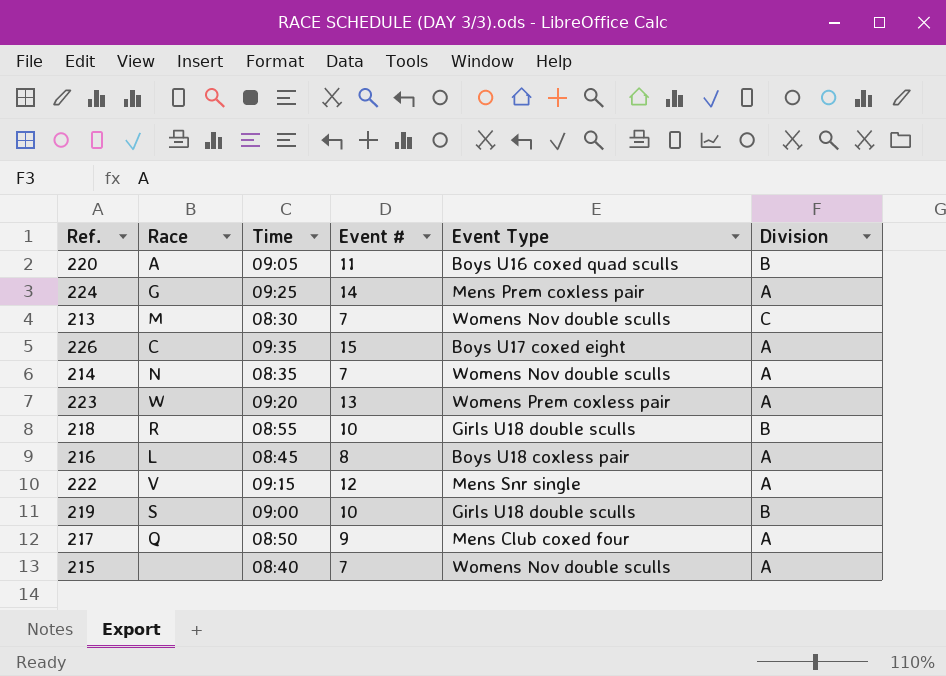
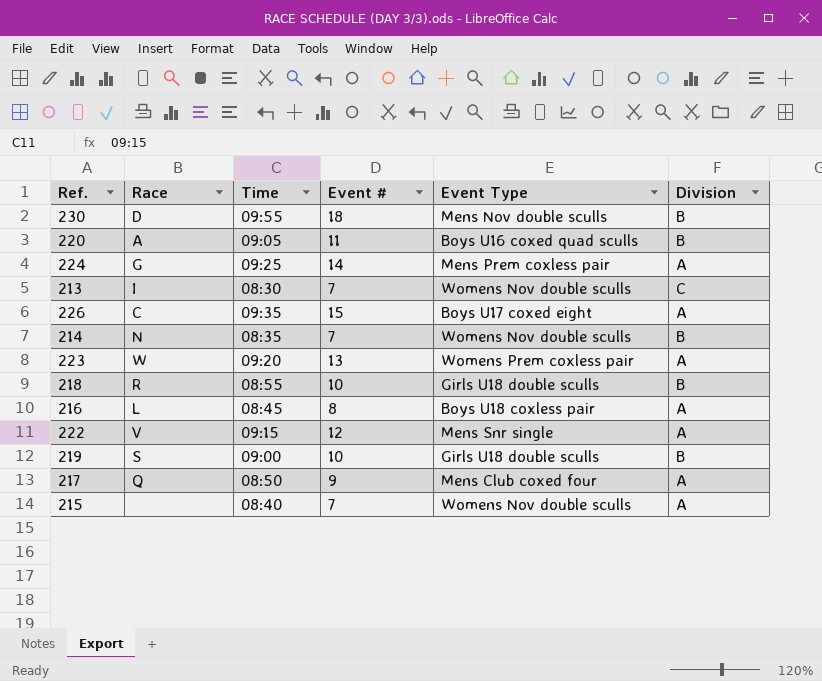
row 230: none -> D | 09:55 | 18 | Mens Nov double sculls | B
213 | Race: M -> I
214 | Division: A -> B

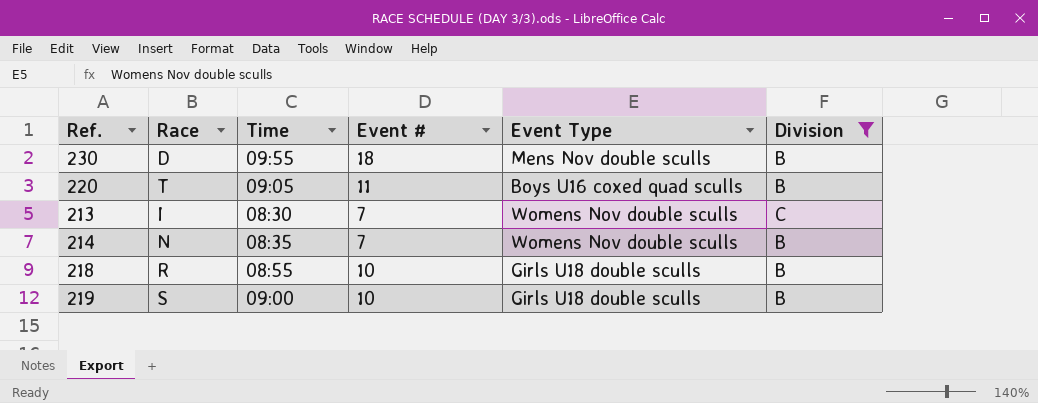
filter: none -> Division != A
220 | Race: A -> T

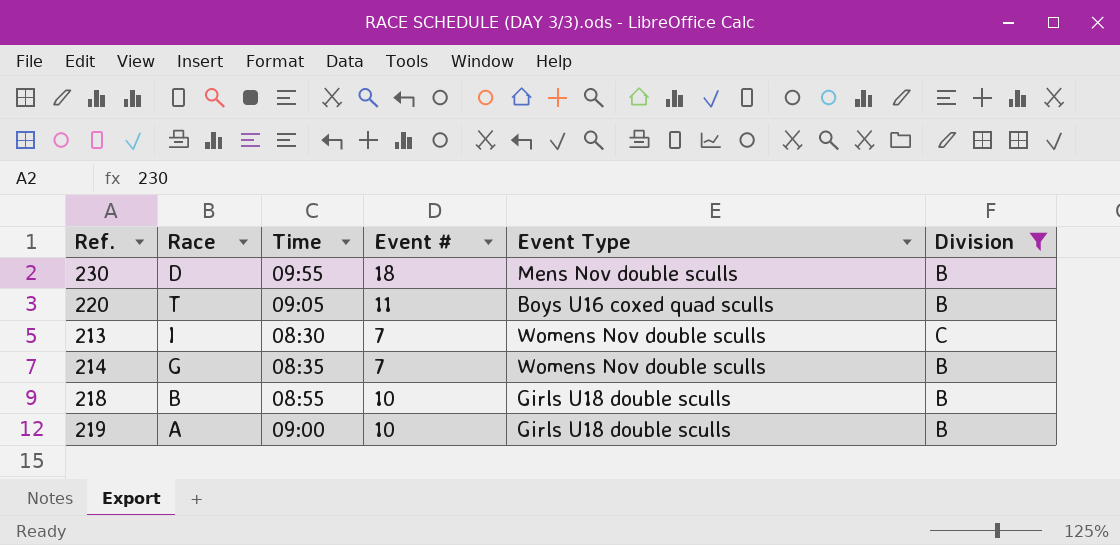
214 | Race: N -> G
218 | Race: R -> B
219 | Race: S -> A

